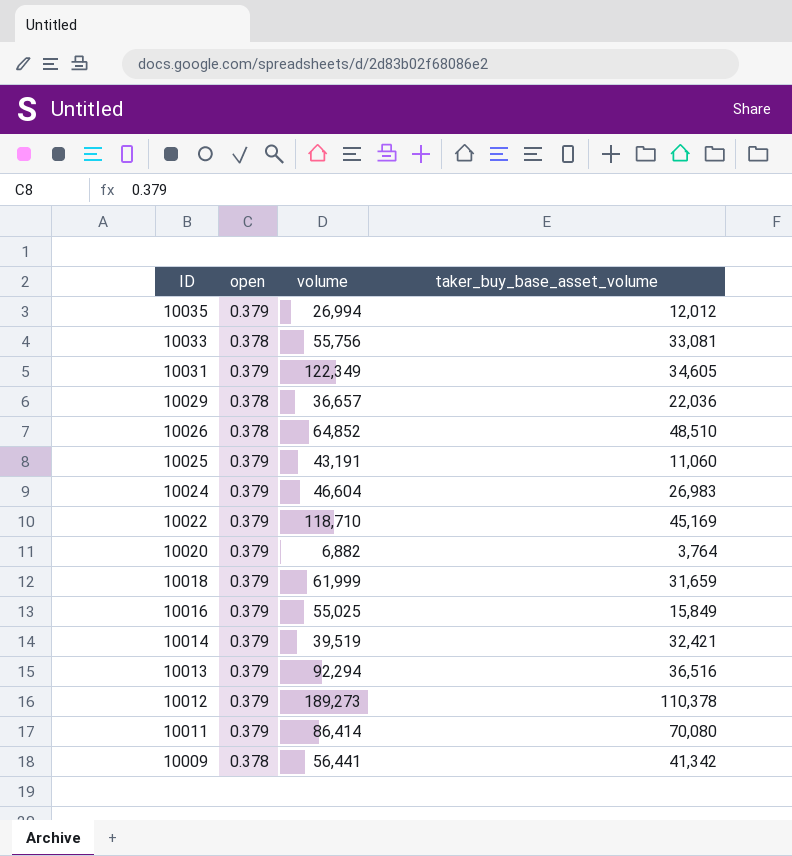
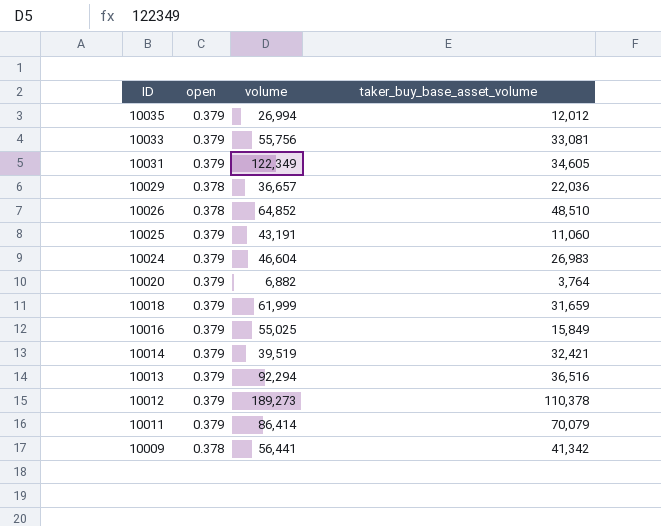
row 10022: 0.379 | 118,710 | 45,169 -> none
10033 | open: 0.378 -> 0.379
10011 | taker_buy_base_asset_volume: 70,080 -> 70,079

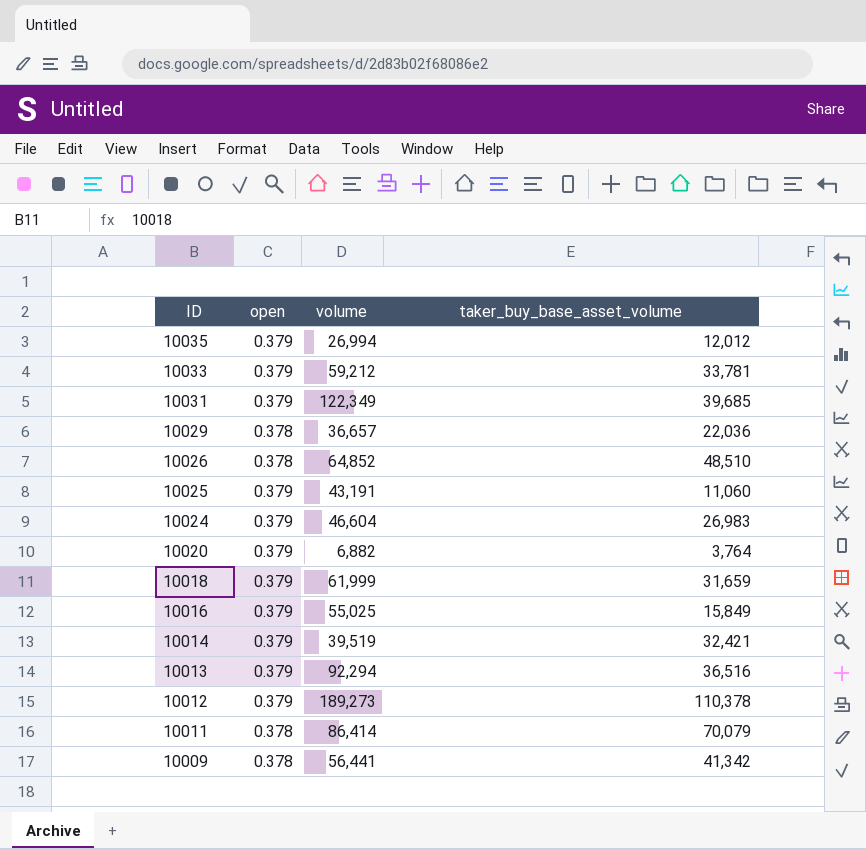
10033 | volume: 55,756 -> 59,212
10033 | taker_buy_base_asset_volume: 33,081 -> 33,781
10031 | taker_buy_base_asset_volume: 34,605 -> 39,685
10011 | open: 0.379 -> 0.378

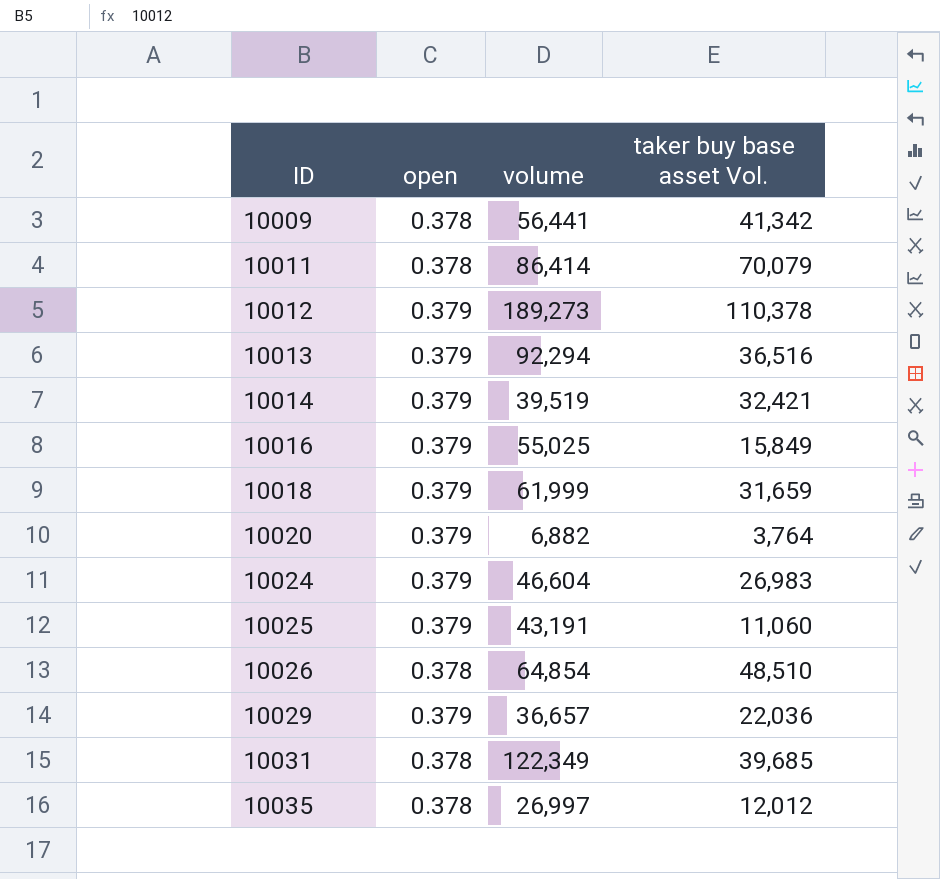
row order: ID descending -> ID ascending
column name: taker_buy_base_asset_volume -> taker buy base asset Vol.
row 10033: 0.379 | 59,212 | 33,781 -> none
10026 | volume: 64,852 -> 64,854
10029 | open: 0.378 -> 0.379
10031 | open: 0.379 -> 0.378
10035 | open: 0.379 -> 0.378
10035 | volume: 26,994 -> 26,997

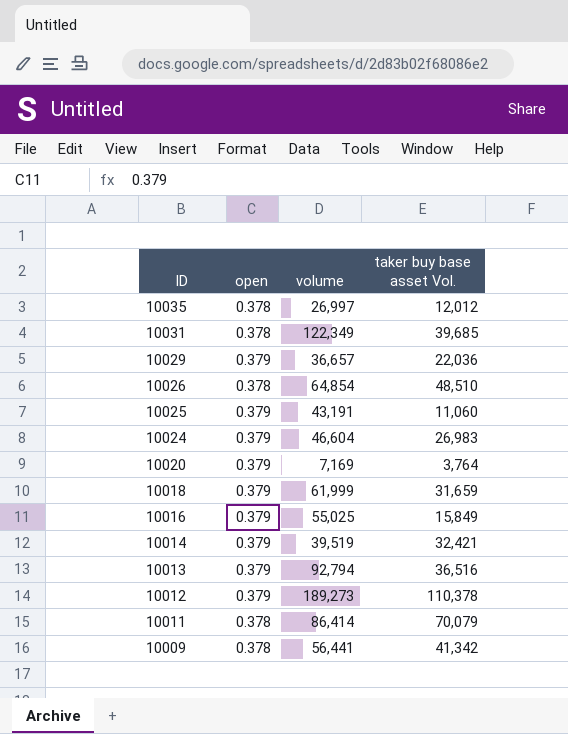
row order: ID ascending -> ID descending
10020 | volume: 6,882 -> 7,169
10013 | volume: 92,294 -> 92,794

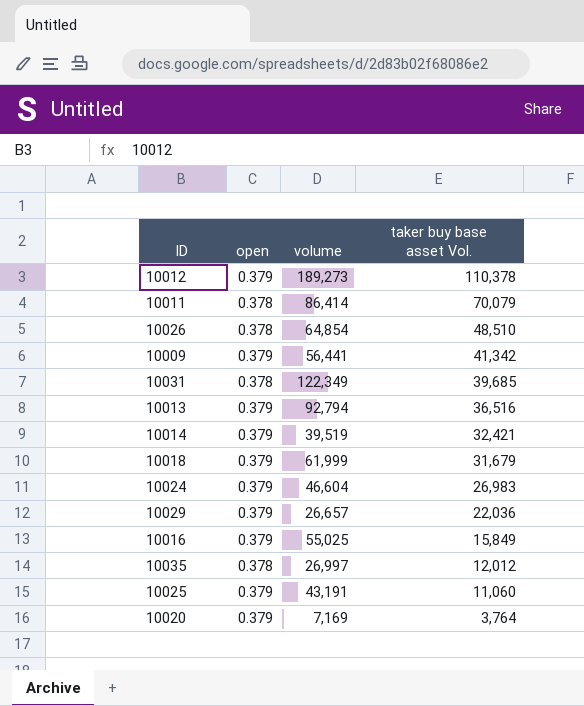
row order: ID descending -> taker buy base asset Vol. descending
10009 | open: 0.378 -> 0.379
10018 | taker buy base asset Vol.: 31,659 -> 31,679
10029 | volume: 36,657 -> 26,657

